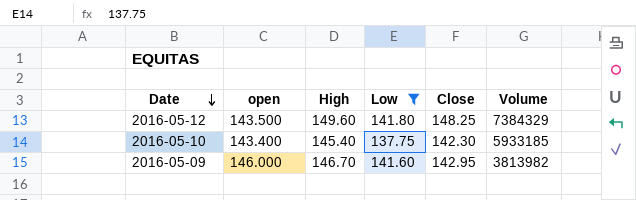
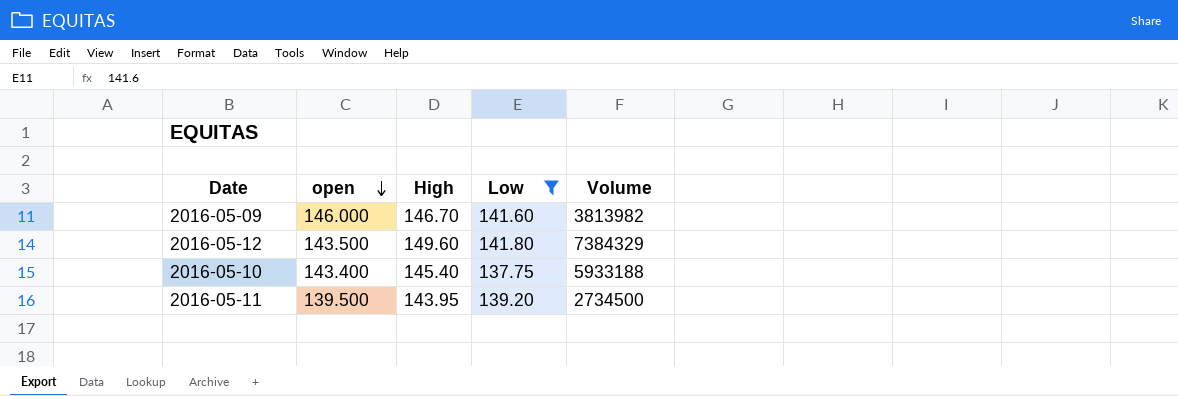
row order: Date descending -> open descending
column Close | position: 5 -> none
2016-05-10 | Volume: 5933185 -> 5933188
row 2016-05-11: none -> 139.500 | 143.95 | 139.20 | 2734500

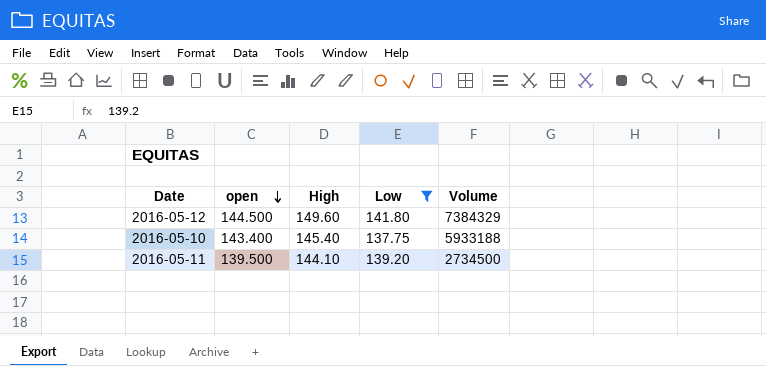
row 2016-05-09: 146.000 | 146.70 | 141.60 | 3813982 -> none
2016-05-12 | open: 143.500 -> 144.500
2016-05-11 | High: 143.95 -> 144.10

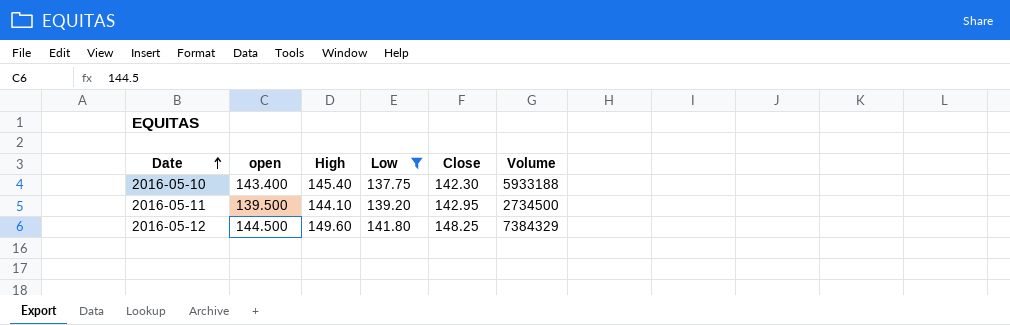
row order: open descending -> Date ascending
column Close | position: none -> 5

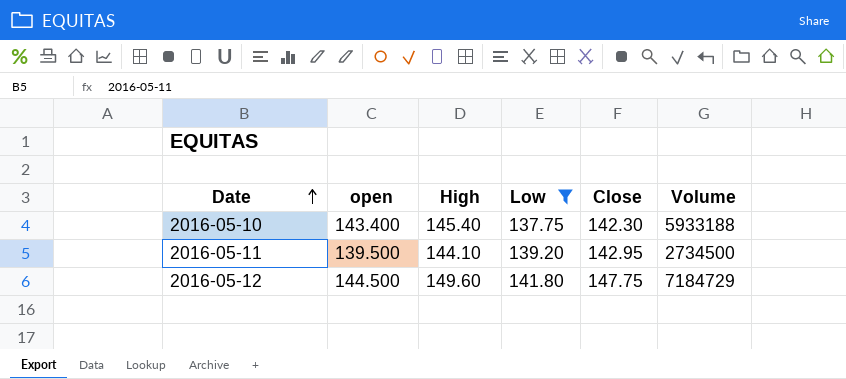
2016-05-12 | Close: 148.25 -> 147.75
2016-05-12 | Volume: 7384329 -> 7184729

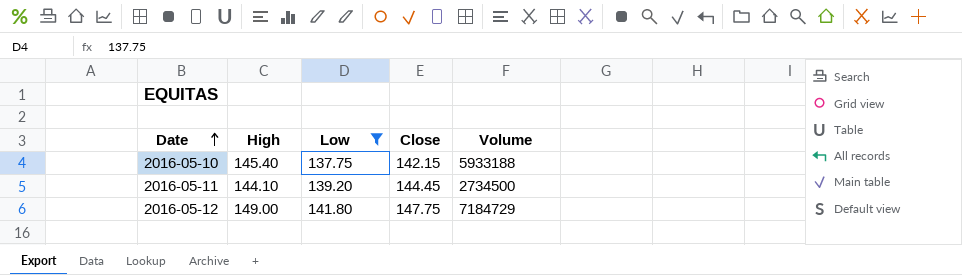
column open | position: 2 -> none
2016-05-10 | Close: 142.30 -> 142.15
2016-05-11 | Close: 142.95 -> 144.45
2016-05-12 | High: 149.60 -> 149.00

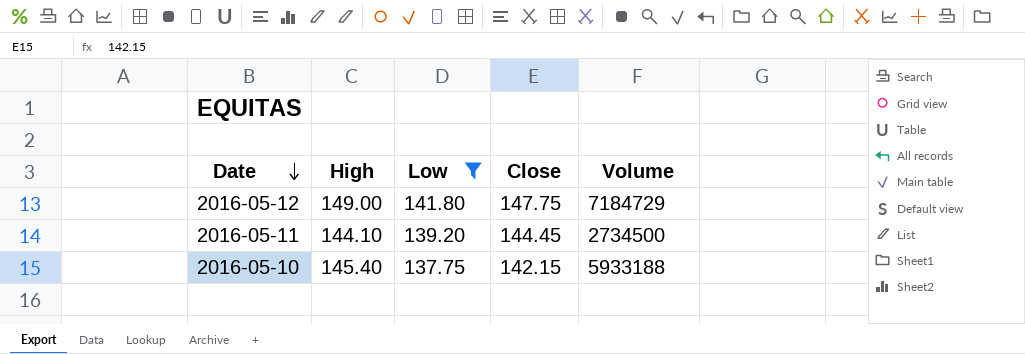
row order: Date ascending -> Date descending

